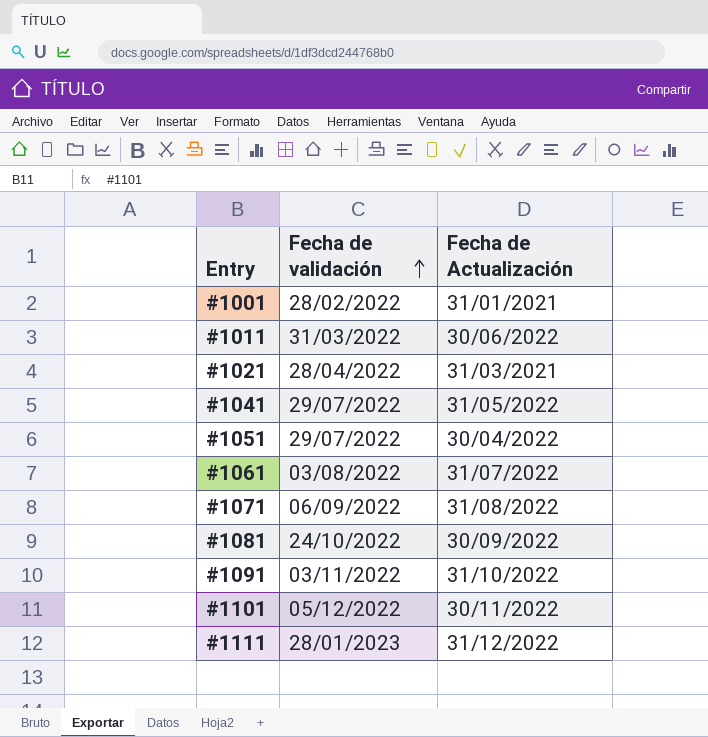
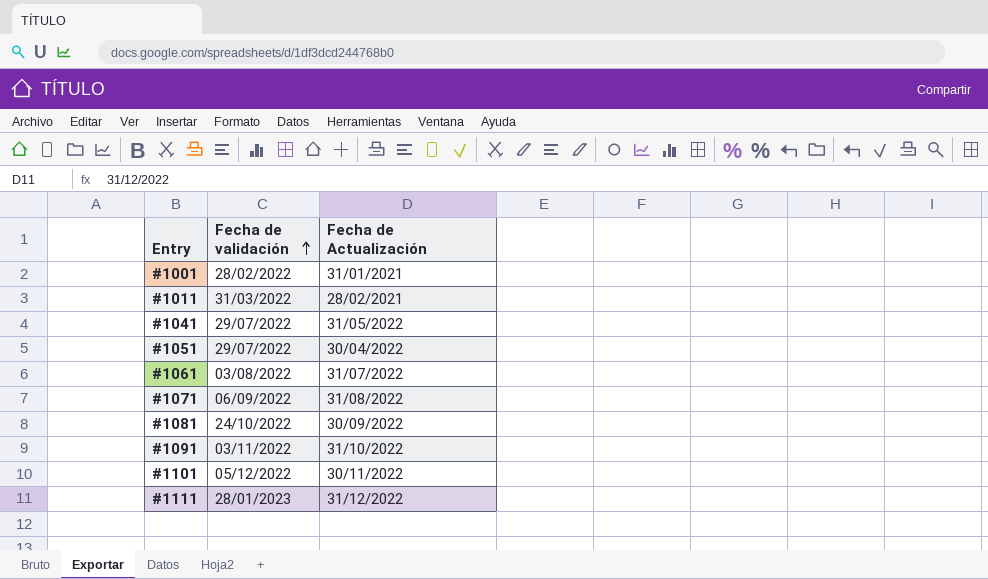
row #1021: 28/04/2022 | 31/03/2021 -> none
#1011 | Fecha de Actualización: 30/06/2022 -> 28/02/2021

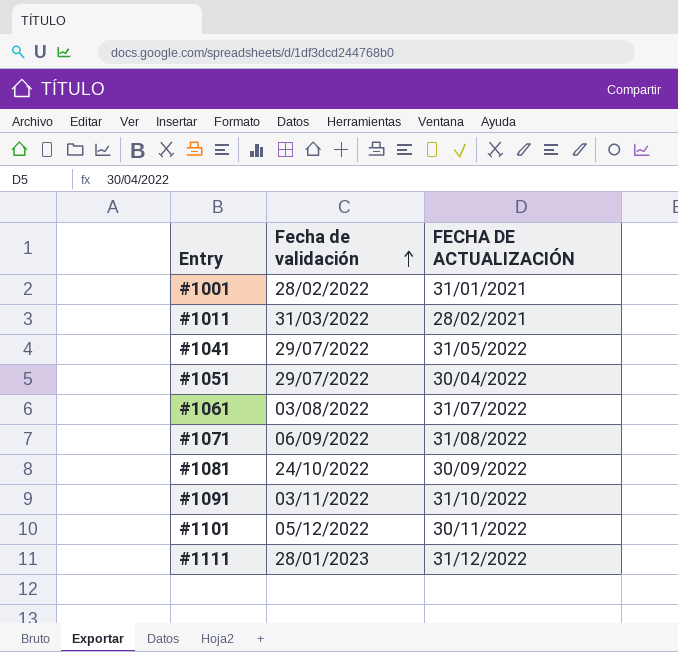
column name: Fecha de Actualización -> FECHA DE ACTUALIZACIÓN

